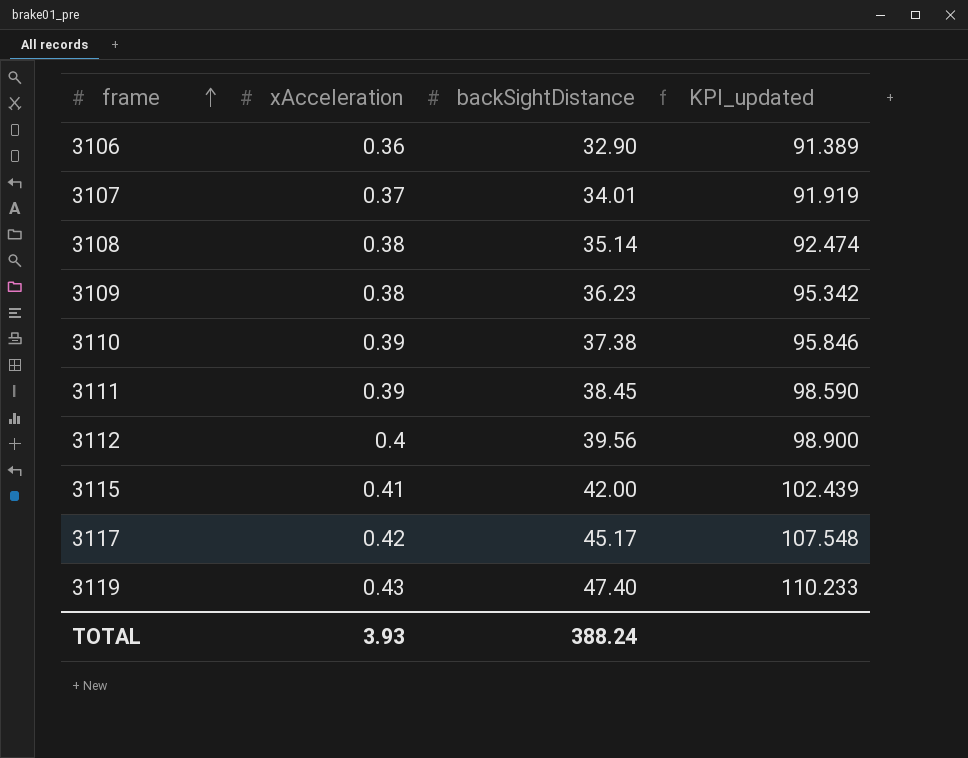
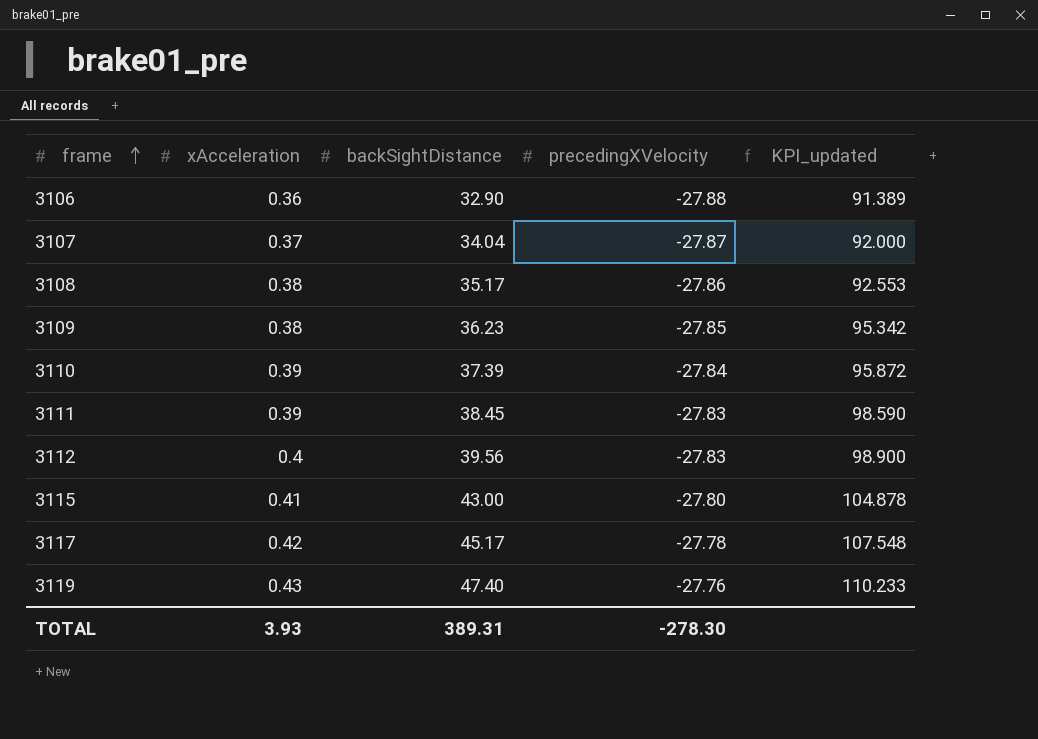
column precedingXVelocity | position: none -> 4
3107 | backSightDistance: 34.01 -> 34.04
3107 | KPI_updated: 91.919 -> 92.000
3108 | backSightDistance: 35.14 -> 35.17
3108 | KPI_updated: 92.474 -> 92.553
3110 | backSightDistance: 37.38 -> 37.39
3110 | KPI_updated: 95.846 -> 95.872
3115 | backSightDistance: 42.00 -> 43.00
3115 | KPI_updated: 102.439 -> 104.878
TOTAL | backSightDistance: 388.24 -> 389.31

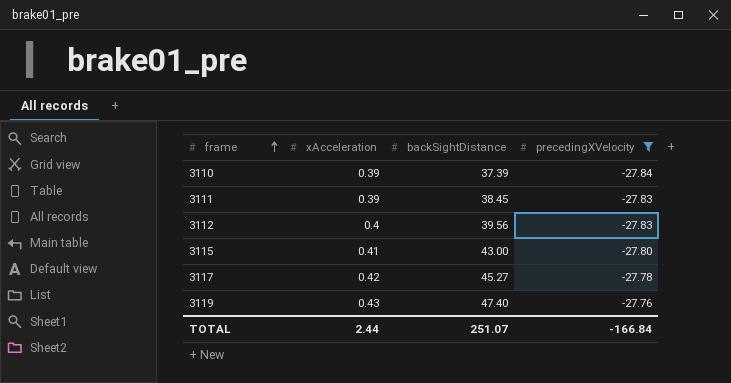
filter: none -> precedingXVelocity >= -27.84
column KPI_updated | formula: [backSightDistance] / [xAcceleration] -> none
3117 | backSightDistance: 45.17 -> 45.27
TOTAL | xAcceleration: 3.93 -> 2.44
TOTAL | backSightDistance: 389.31 -> 251.07
TOTAL | precedingXVelocity: -278.30 -> -166.84

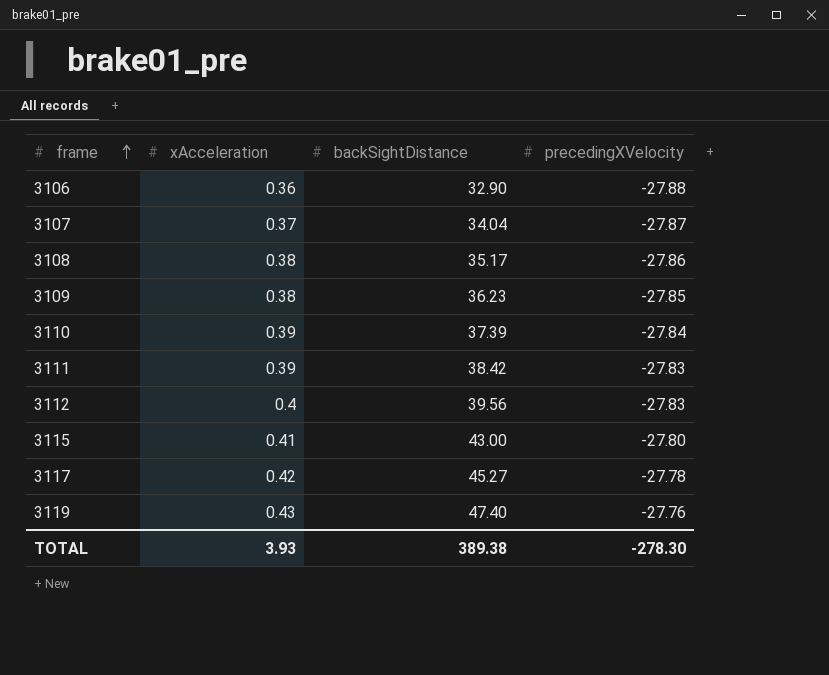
filter: precedingXVelocity >= -27.84 -> none
3111 | backSightDistance: 38.45 -> 38.42
TOTAL | xAcceleration: 2.44 -> 3.93
TOTAL | backSightDistance: 251.07 -> 389.38
TOTAL | precedingXVelocity: -166.84 -> -278.30

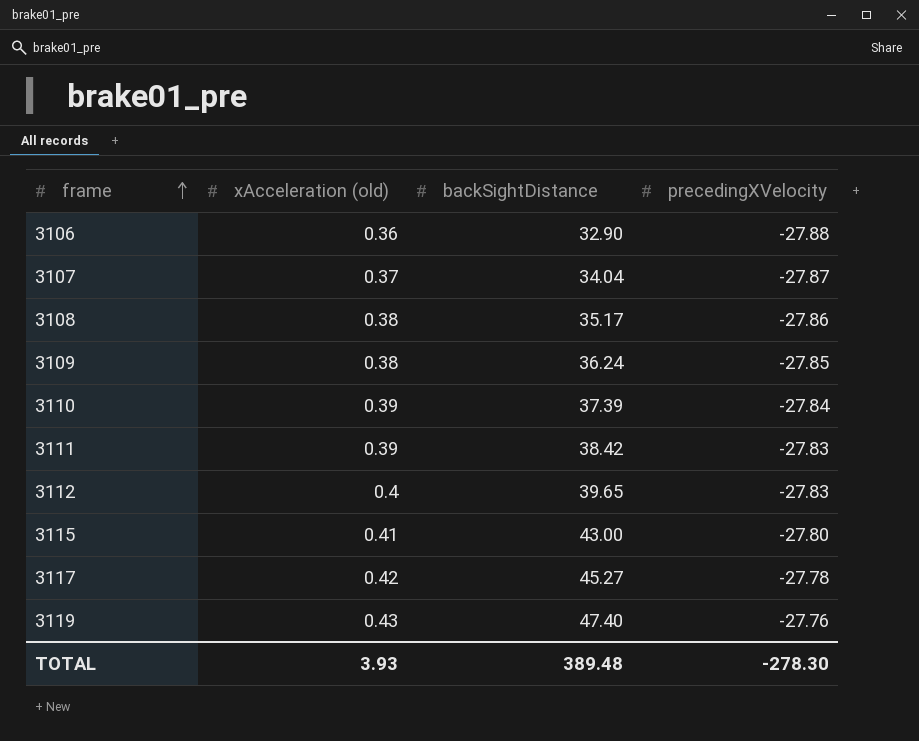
column name: xAcceleration -> xAcceleration (old)
3109 | backSightDistance: 36.23 -> 36.24
3112 | backSightDistance: 39.56 -> 39.65
TOTAL | backSightDistance: 389.38 -> 389.48

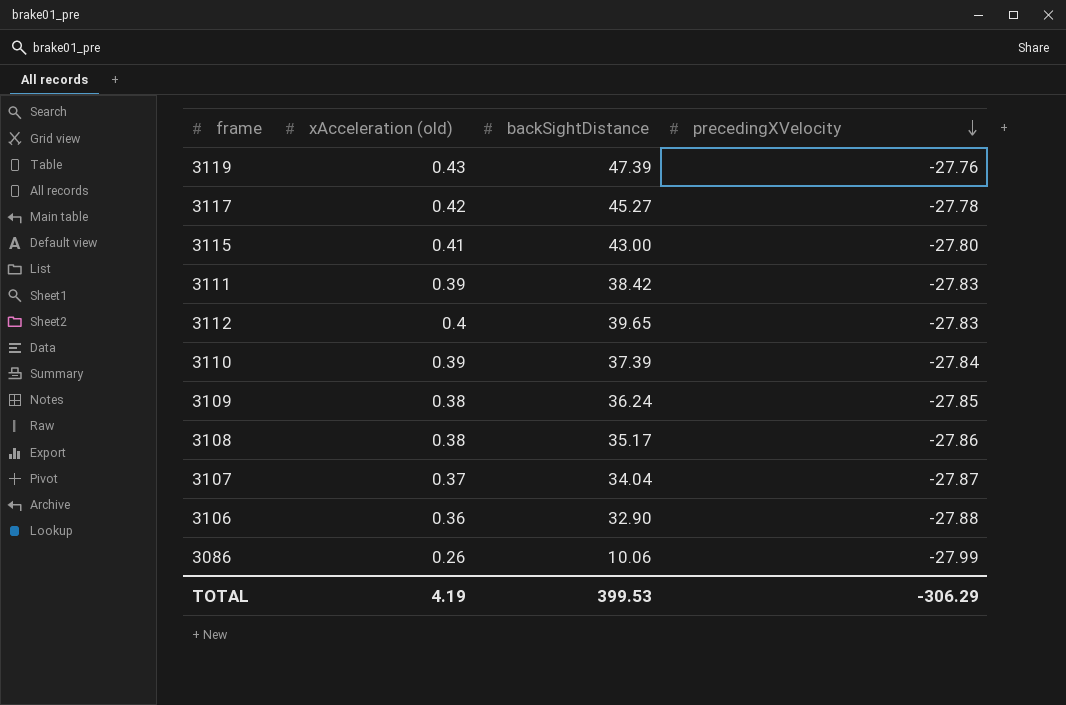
row order: frame ascending -> precedingXVelocity descending
3119 | backSightDistance: 47.40 -> 47.39
row 3086: none -> 0.26 | 10.06 | -27.99
TOTAL | xAcceleration (old): 3.93 -> 4.19
TOTAL | backSightDistance: 389.48 -> 399.53
TOTAL | precedingXVelocity: -278.30 -> -306.29

